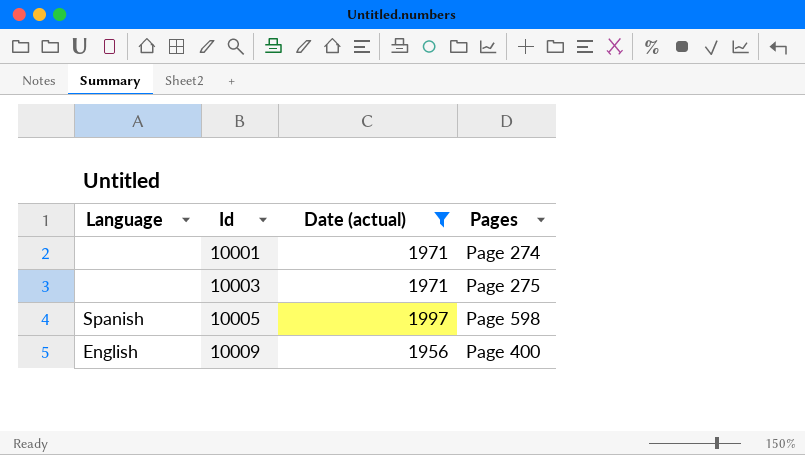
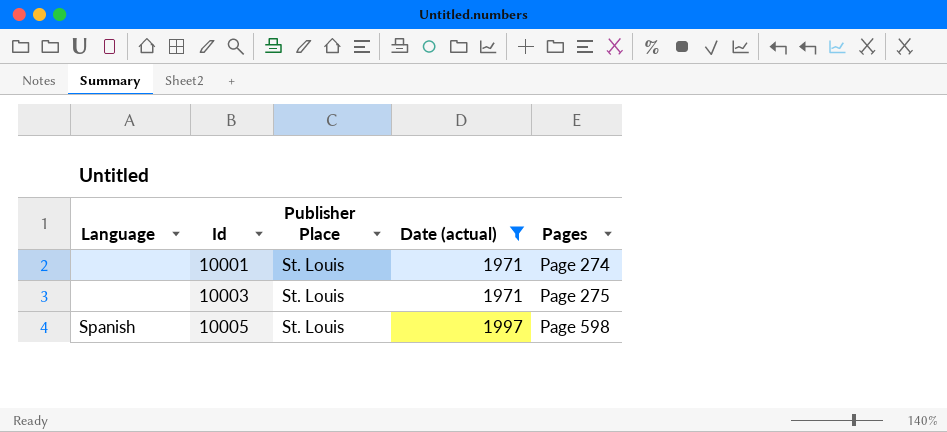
column Publisher Place | position: none -> 3
row 10009: English | 1956 | Page 400 -> none

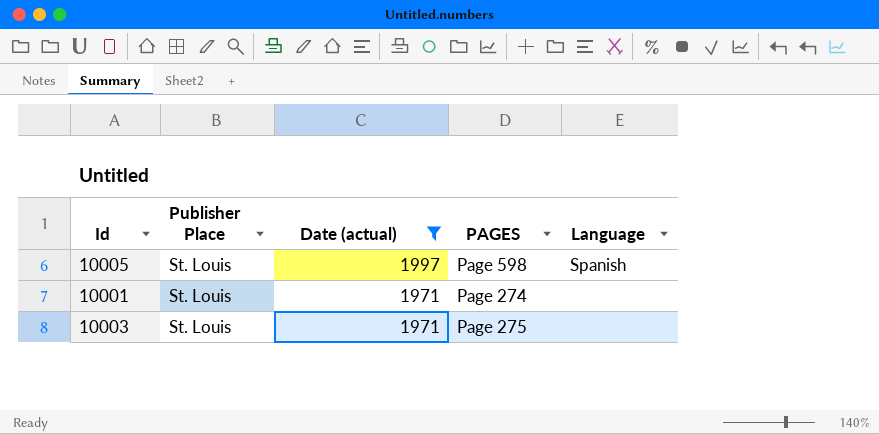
row order: Id ascending -> Date (actual) descending
column name: Pages -> PAGES
column Language | position: 1 -> 5

